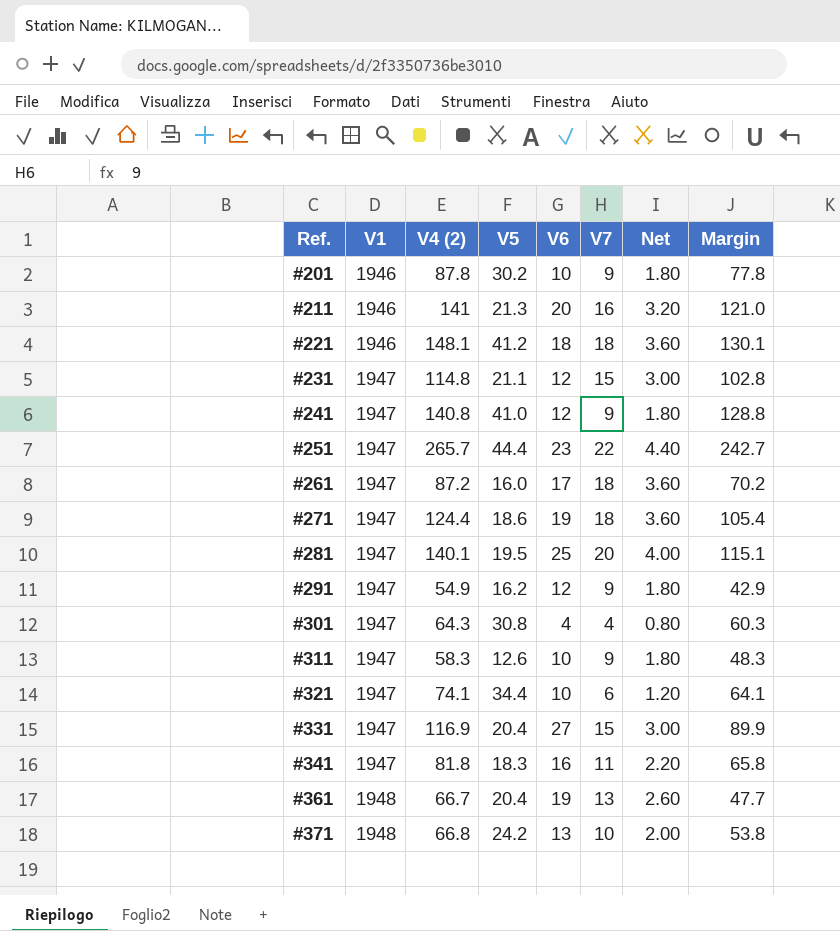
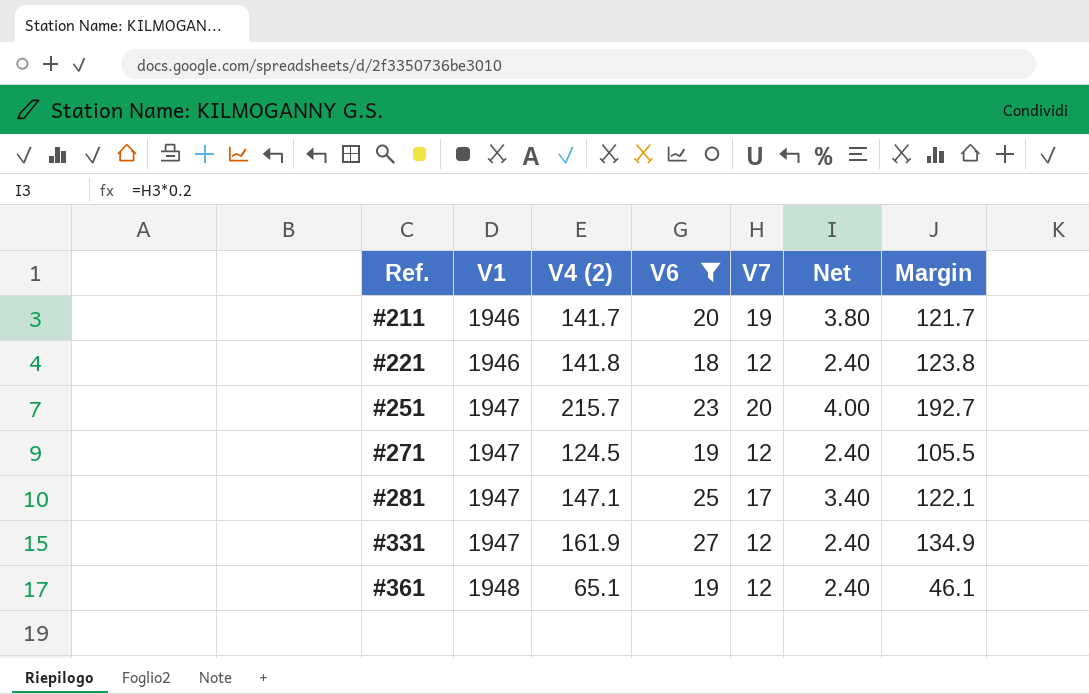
filter: none -> V6 >= 18
column V5 | position: 4 -> none
#211 | V4 (2): 141 -> 141.7
#211 | V7: 16 -> 19
#211 | Net: 3.20 -> 3.80
#211 | Margin: 121.0 -> 121.7
#221 | V4 (2): 148.1 -> 141.8
#221 | V7: 18 -> 12
#221 | Net: 3.60 -> 2.40
#221 | Margin: 130.1 -> 123.8
#251 | V4 (2): 265.7 -> 215.7
#251 | V7: 22 -> 20
#251 | Net: 4.40 -> 4.00
#251 | Margin: 242.7 -> 192.7
#271 | V4 (2): 124.4 -> 124.5
#271 | V7: 18 -> 12
#271 | Net: 3.60 -> 2.40
#271 | Margin: 105.4 -> 105.5
#281 | V4 (2): 140.1 -> 147.1
#281 | V7: 20 -> 17
#281 | Net: 4.00 -> 3.40
#281 | Margin: 115.1 -> 122.1
#331 | V4 (2): 116.9 -> 161.9
#331 | V7: 15 -> 12
#331 | Net: 3.00 -> 2.40
#331 | Margin: 89.9 -> 134.9
#361 | V4 (2): 66.7 -> 65.1
#361 | V7: 13 -> 12
#361 | Net: 2.60 -> 2.40
#361 | Margin: 47.7 -> 46.1

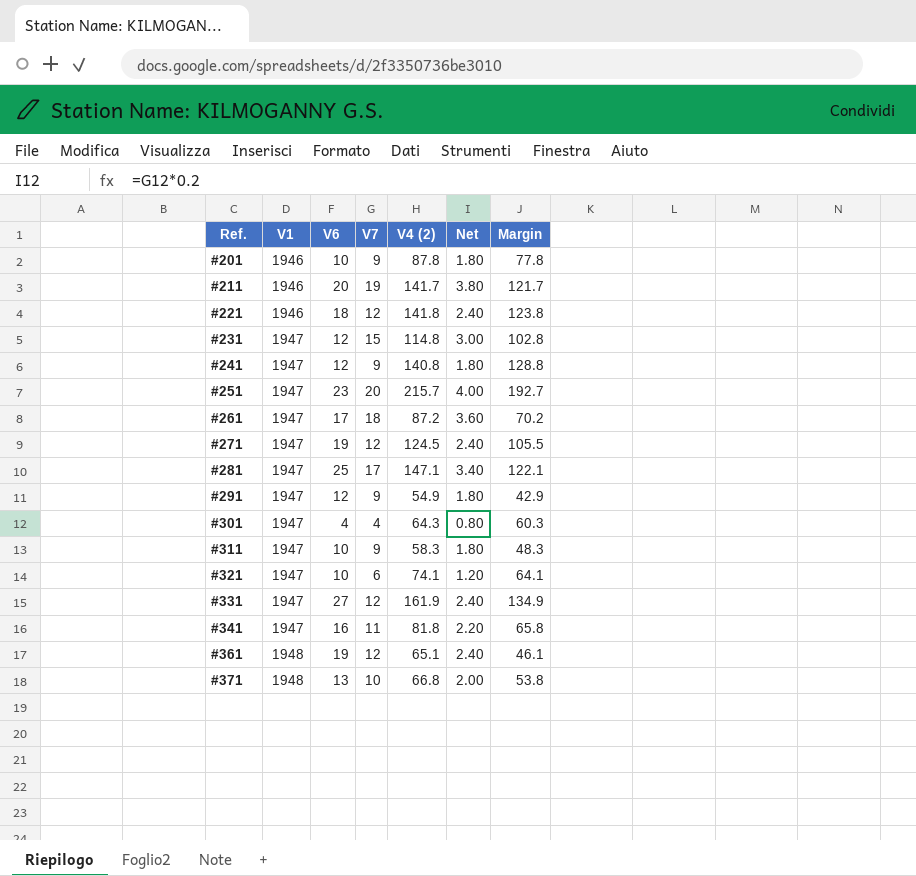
filter: V6 >= 18 -> none
column V4 (2) | position: 3 -> 5

